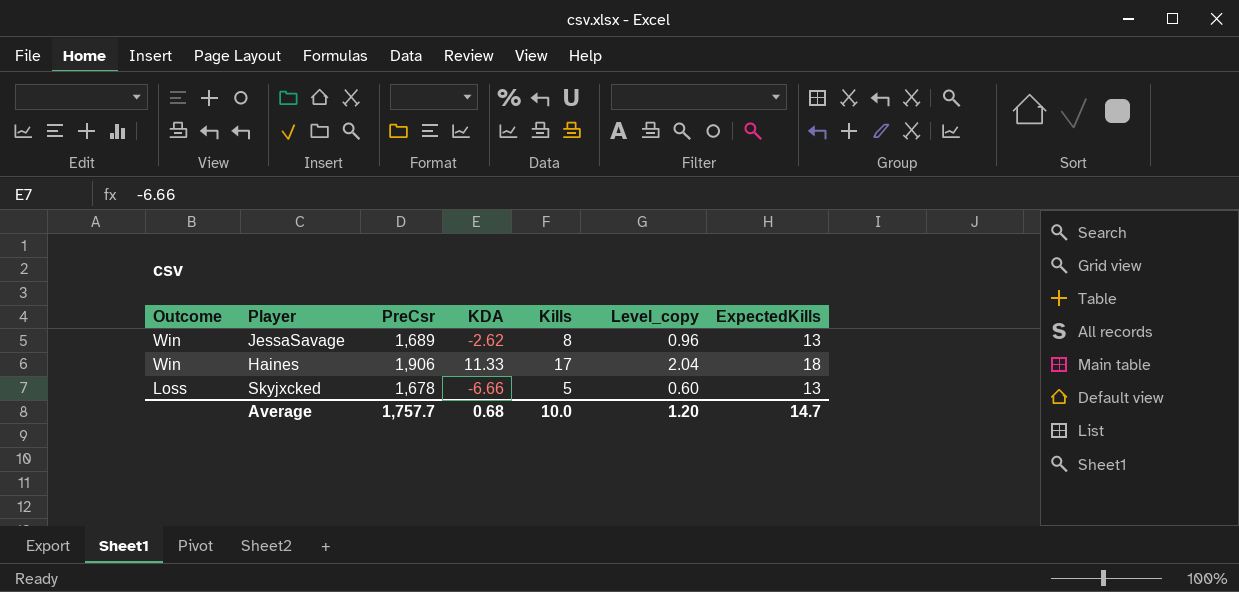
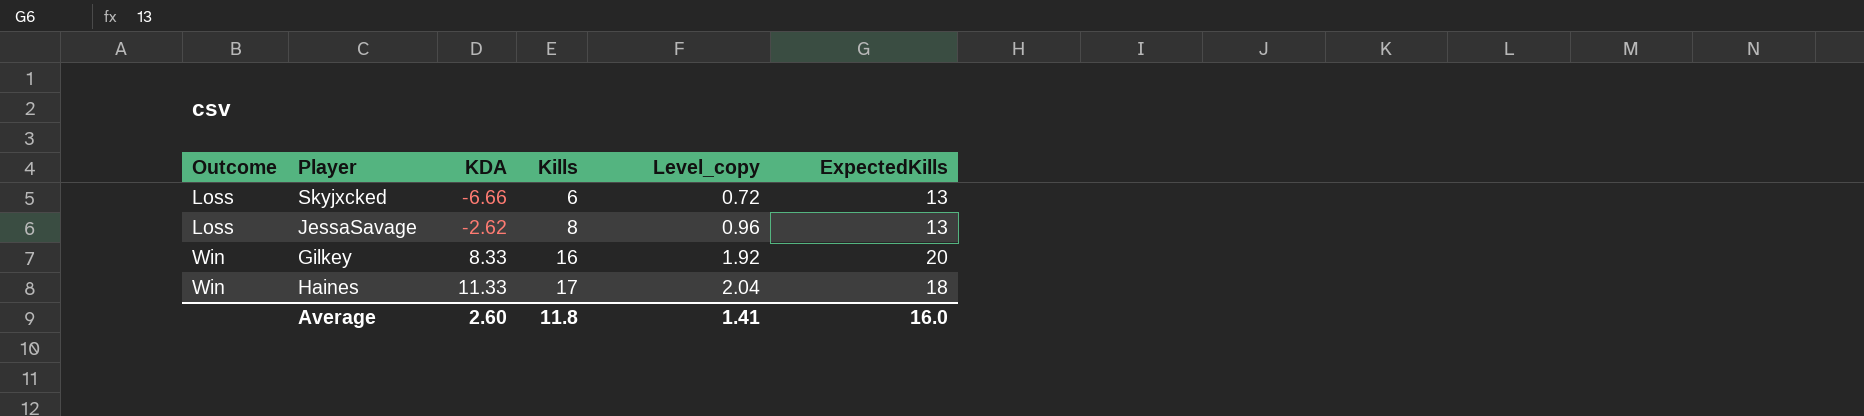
row order: Outcome descending -> Outcome ascending
column PreCsr | position: 3 -> none
Skyjxcked | Kills: 5 -> 6
Skyjxcked | Level_copy: 0.60 -> 0.72
JessaSavage | Outcome: Win -> Loss
row Gilkey: none -> Win | 8.33 | 16 | 1.92 | 20
Average | KDA: 0.68 -> 2.60
Average | Kills: 10.0 -> 11.8
Average | Level_copy: 1.20 -> 1.41
Average | ExpectedKills: 14.7 -> 16.0

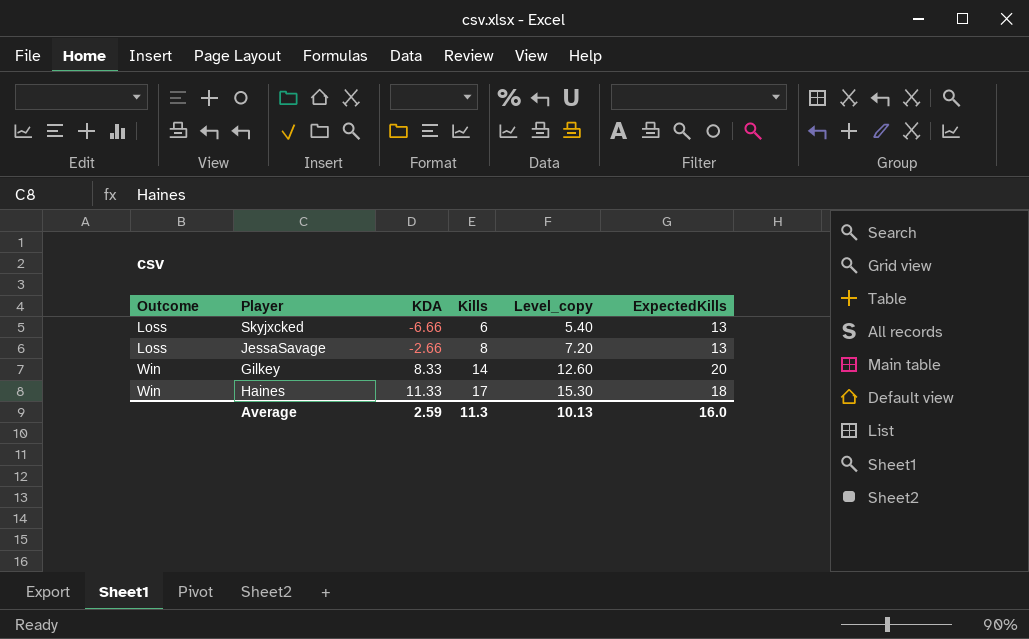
column Level_copy | formula: [Kills] * 0.12 -> [Kills] * 0.9
JessaSavage | KDA: -2.62 -> -2.66
Gilkey | Kills: 16 -> 14
Average | KDA: 2.60 -> 2.59
Average | Kills: 11.8 -> 11.3
Average | Level_copy: 1.41 -> 10.13

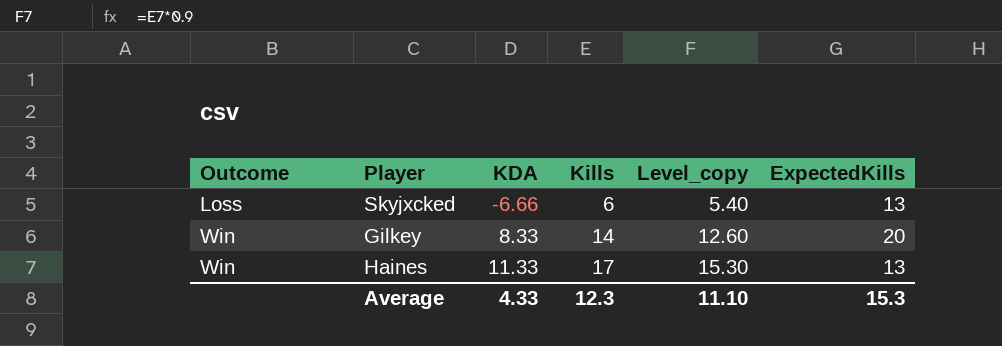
row JessaSavage: Loss | -2.66 | 8 | 7.20 | 13 -> none
Haines | ExpectedKills: 18 -> 13
Average | KDA: 2.59 -> 4.33
Average | Kills: 11.3 -> 12.3
Average | Level_copy: 10.13 -> 11.10
Average | ExpectedKills: 16.0 -> 15.3

